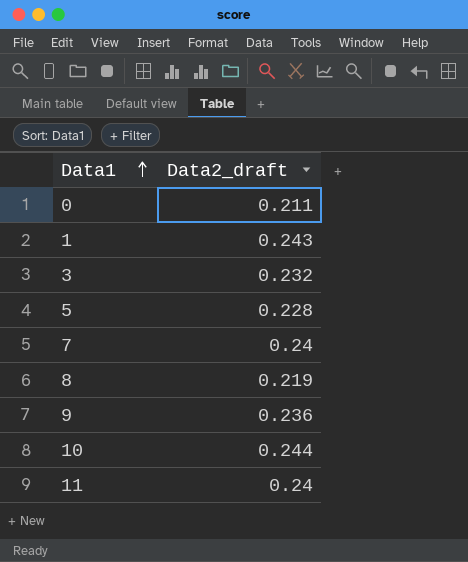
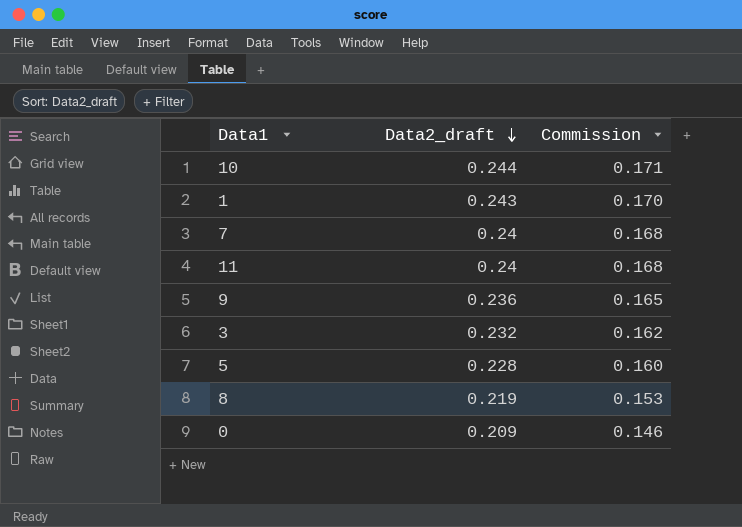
row order: Data1 ascending -> Data2_draft descending
column Commission | formula: none -> [Data2_draft] * 0.7
0 | Data2_draft: 0.211 -> 0.209

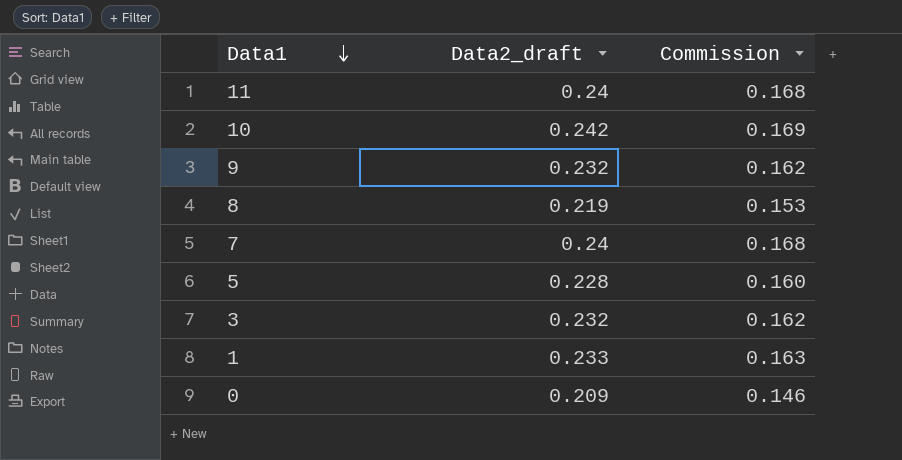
row order: Data2_draft descending -> Data1 descending
10 | Data2_draft: 0.244 -> 0.242
10 | Commission: 0.171 -> 0.169
9 | Data2_draft: 0.236 -> 0.232
9 | Commission: 0.165 -> 0.162
1 | Data2_draft: 0.243 -> 0.233
1 | Commission: 0.170 -> 0.163

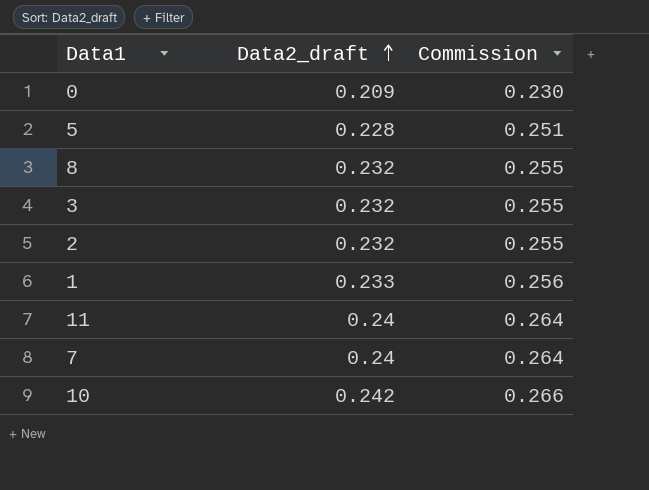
row order: Data1 descending -> Data2_draft ascending
column Commission | formula: [Data2_draft] * 0.7 -> [Data2_draft] * 1.1
row 9: 0.232 | 0.162 -> none
8 | Data2_draft: 0.219 -> 0.232
row 2: none -> 0.232 | 0.255

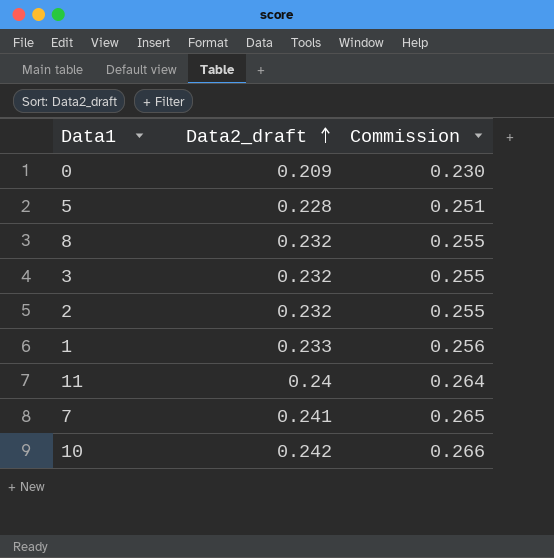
7 | Data2_draft: 0.24 -> 0.241
7 | Commission: 0.264 -> 0.265

